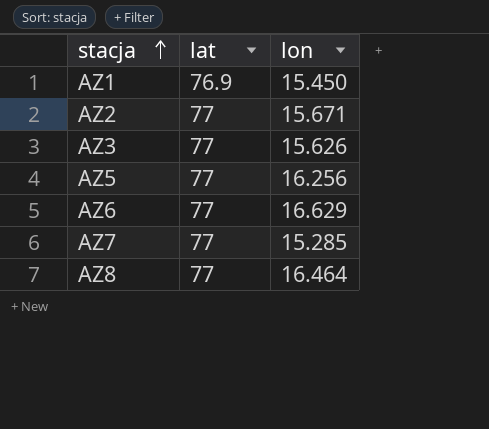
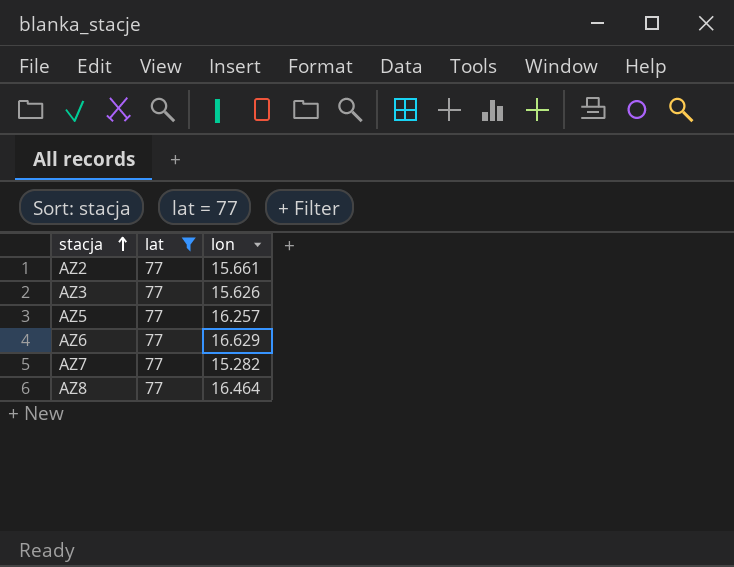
filter: none -> lat = 77
AZ2 | lon: 15.671 -> 15.661
AZ5 | lon: 16.256 -> 16.257
AZ7 | lon: 15.285 -> 15.282

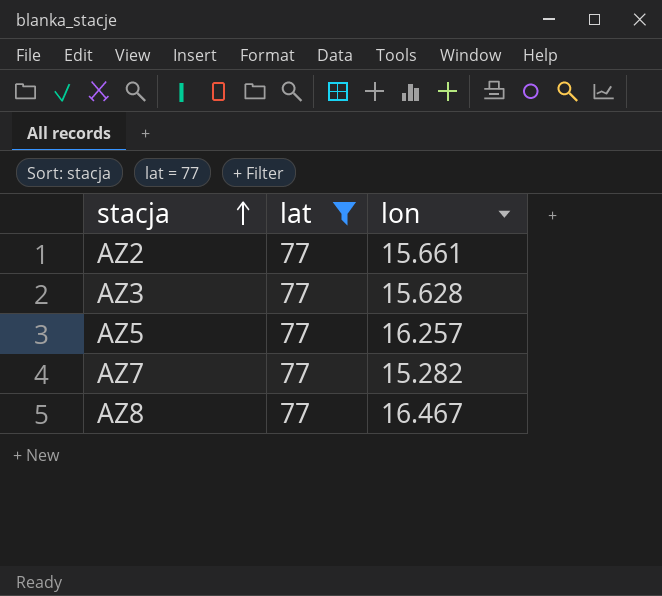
row AZ6: 77 | 16.629 -> none
AZ3 | lon: 15.626 -> 15.628
AZ8 | lon: 16.464 -> 16.467

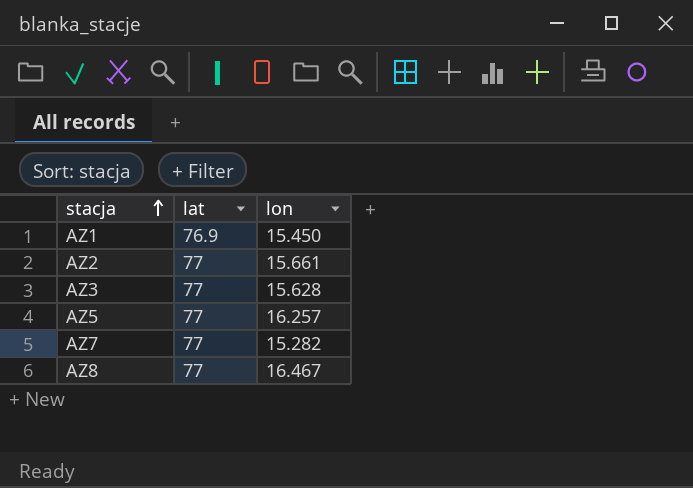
filter: lat = 77 -> none

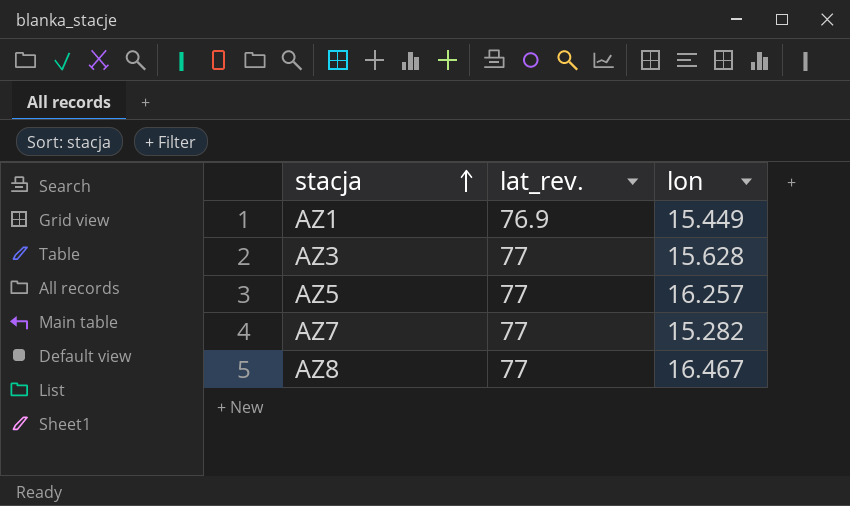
column name: lat -> lat_rev.
row AZ2: 77 | 15.661 -> none
AZ1 | lon: 15.450 -> 15.449

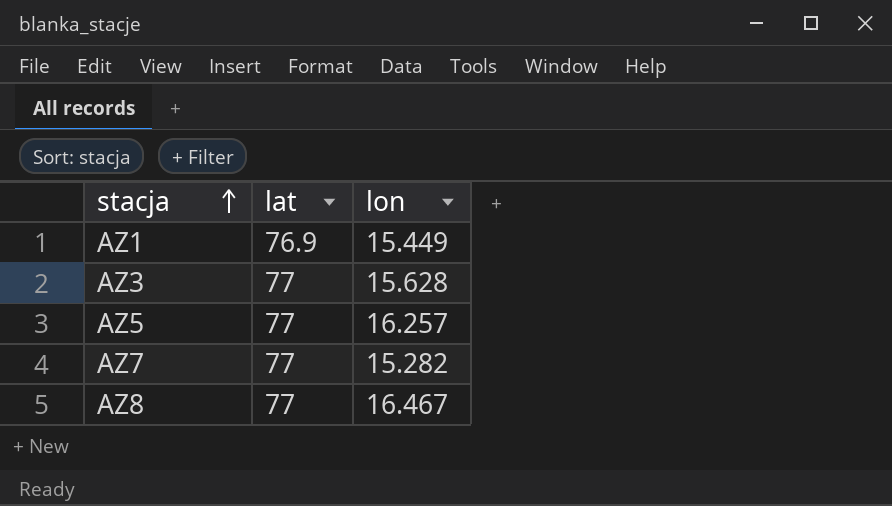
column name: lat_rev. -> lat

